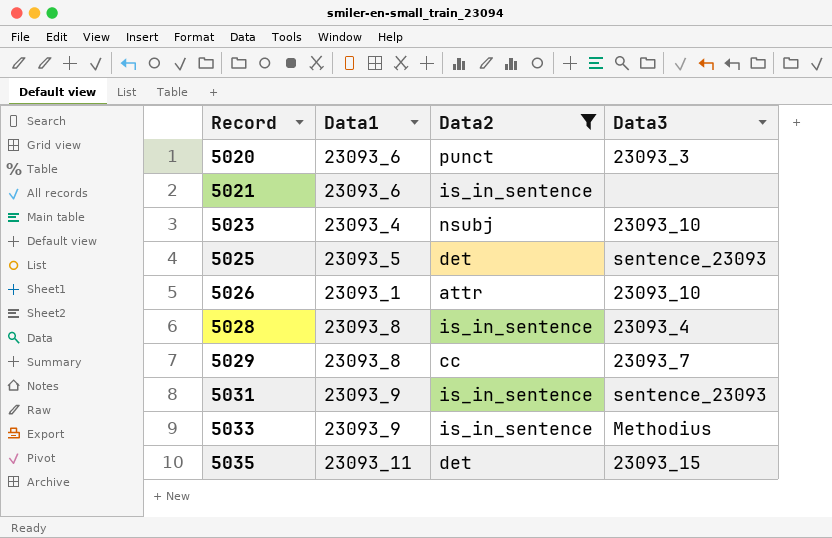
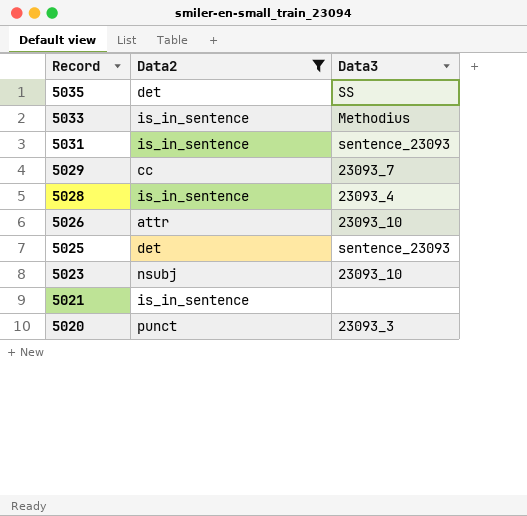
row order: Record ascending -> Record descending
column Data1 | position: 2 -> none
5035 | Data3: 23093_15 -> SS

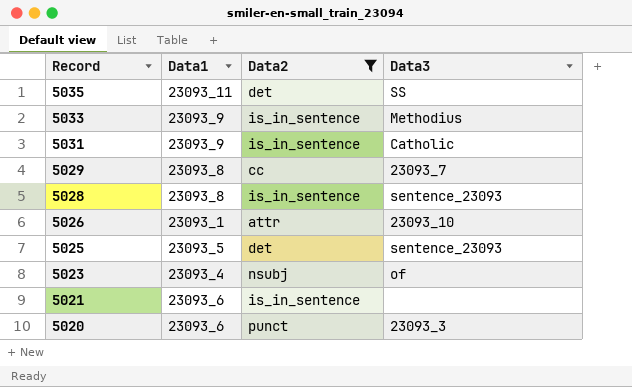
column Data1 | position: none -> 2
5031 | Data3: sentence_23093 -> Catholic
5028 | Data3: 23093_4 -> sentence_23093
5023 | Data3: 23093_10 -> of

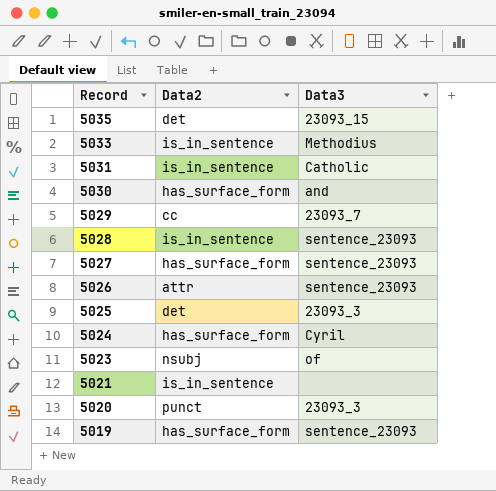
filter: Data2 != has_surface_form -> none
column Data1 | position: 2 -> none
5035 | Data3: SS -> 23093_15
5026 | Data3: 23093_10 -> sentence_23093
5025 | Data3: sentence_23093 -> 23093_3

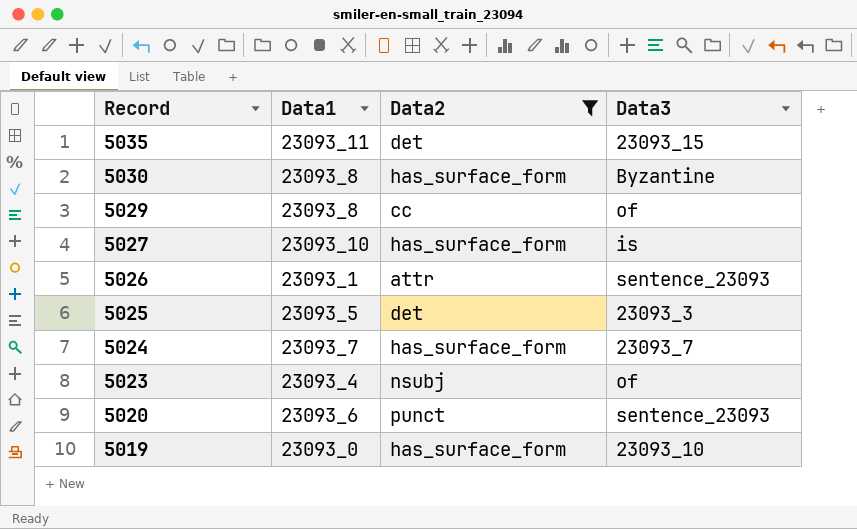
filter: none -> Data2 != is_in_sentence
column Data1 | position: none -> 2
5030 | Data3: and -> Byzantine
5029 | Data3: 23093_7 -> of
5027 | Data3: sentence_23093 -> is
5024 | Data3: Cyril -> 23093_7
5020 | Data3: 23093_3 -> sentence_23093
5019 | Data3: sentence_23093 -> 23093_10

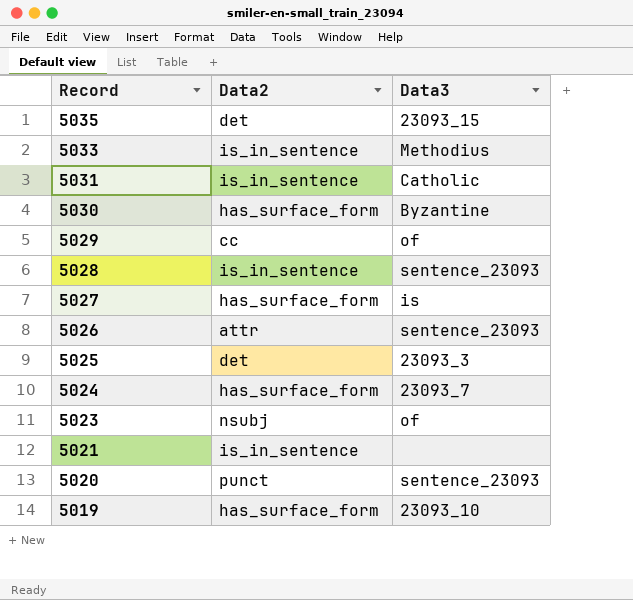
filter: Data2 != is_in_sentence -> none
column Data1 | position: 2 -> none

